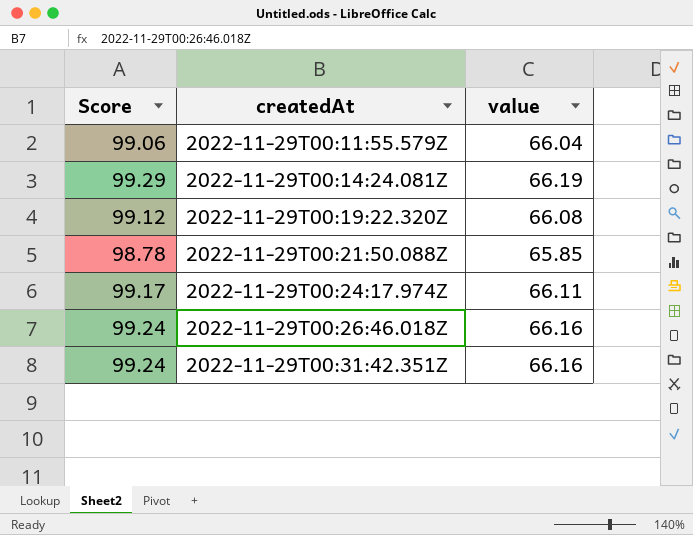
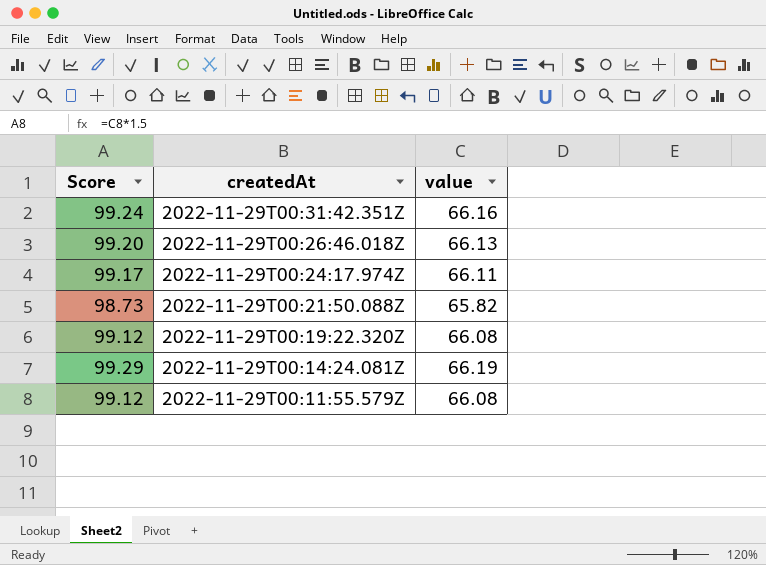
row order: createdAt ascending -> createdAt descending
2022-11-29T00:26:46.018Z | Score: 99.24 -> 99.20
2022-11-29T00:26:46.018Z | value: 66.16 -> 66.13
2022-11-29T00:21:50.088Z | Score: 98.78 -> 98.73
2022-11-29T00:21:50.088Z | value: 65.85 -> 65.82
2022-11-29T00:11:55.579Z | Score: 99.06 -> 99.12
2022-11-29T00:11:55.579Z | value: 66.04 -> 66.08

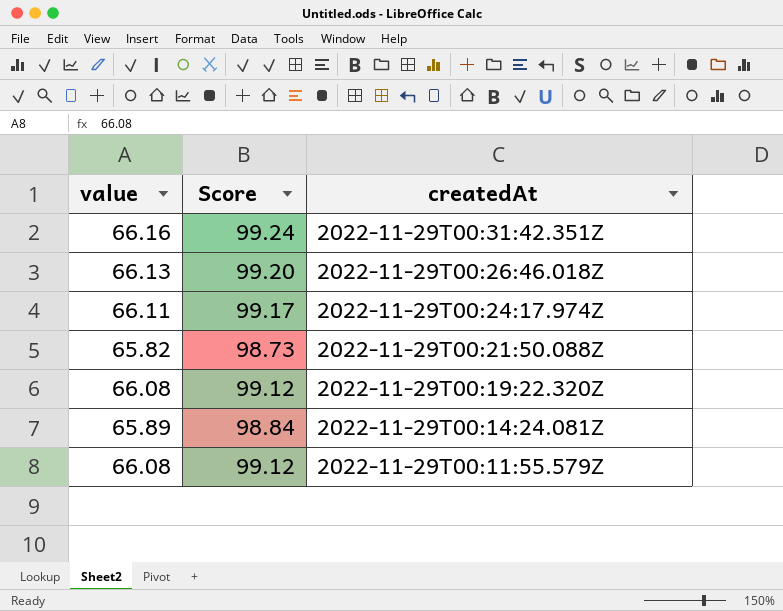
column value | position: 3 -> 1
2022-11-29T00:14:24.081Z | value: 66.19 -> 65.89
2022-11-29T00:14:24.081Z | Score: 99.29 -> 98.84

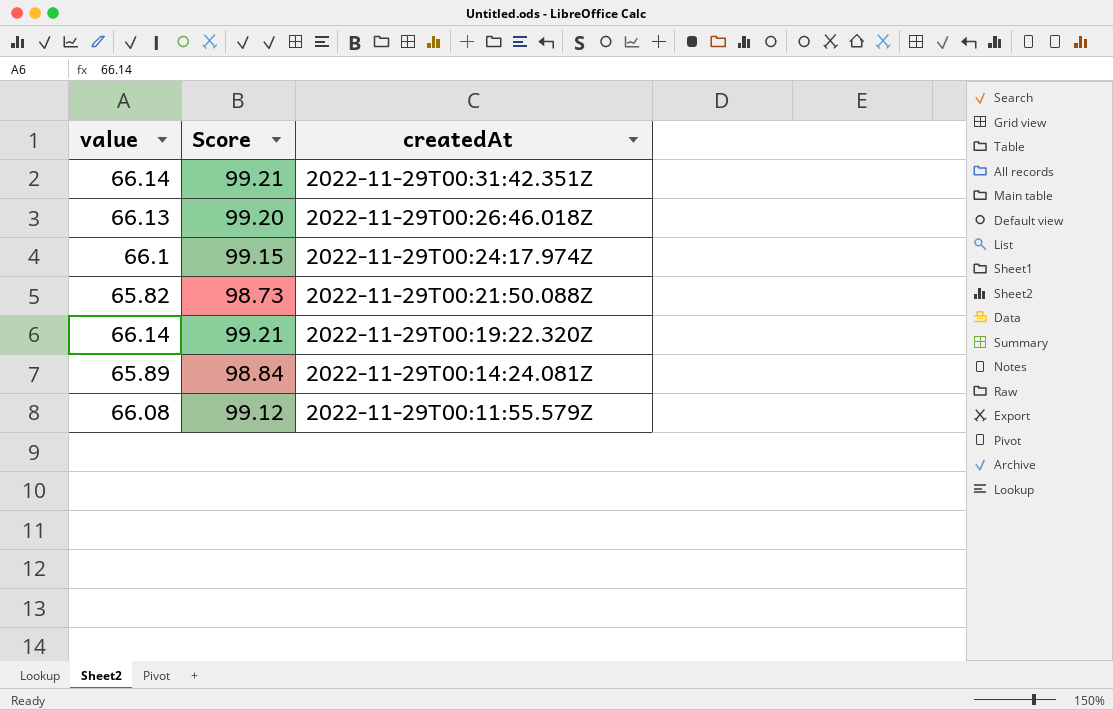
2022-11-29T00:31:42.351Z | value: 66.16 -> 66.14
2022-11-29T00:31:42.351Z | Score: 99.24 -> 99.21
2022-11-29T00:24:17.974Z | value: 66.11 -> 66.1
2022-11-29T00:24:17.974Z | Score: 99.17 -> 99.15
2022-11-29T00:19:22.320Z | value: 66.08 -> 66.14
2022-11-29T00:19:22.320Z | Score: 99.12 -> 99.21

